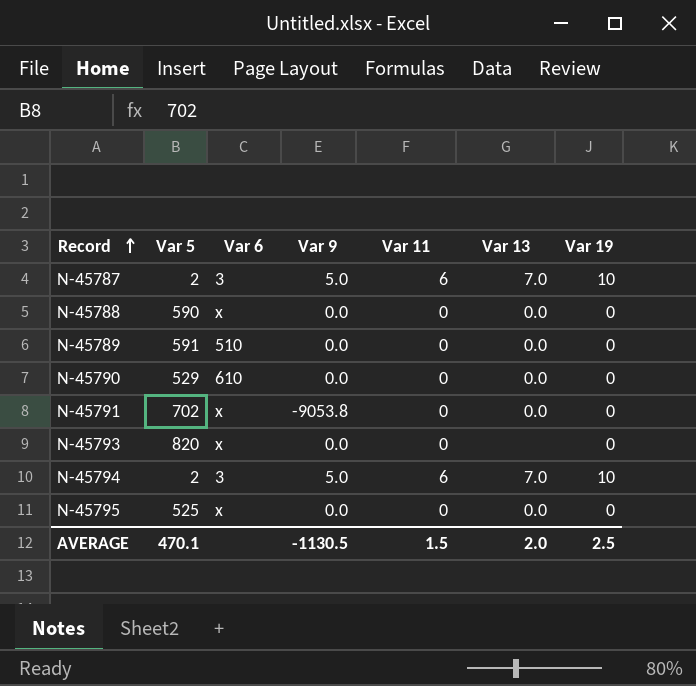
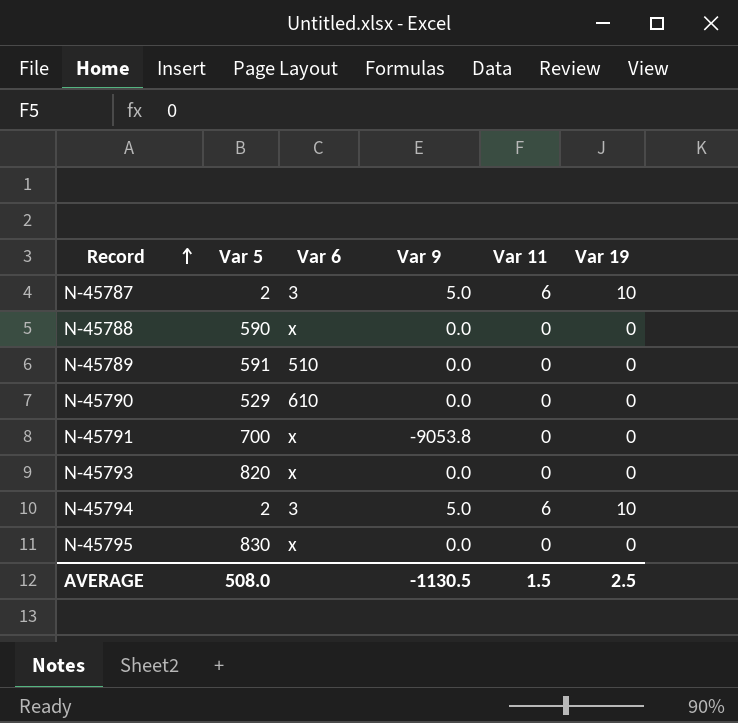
column Var 13 | position: 6 -> none
N-45791 | Var 5: 702 -> 700
N-45795 | Var 5: 525 -> 830
AVERAGE | Var 5: 470.1 -> 508.0

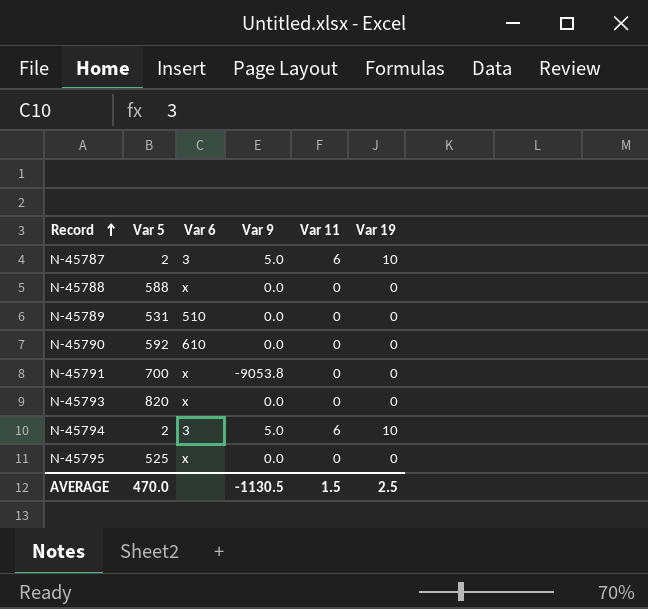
N-45788 | Var 5: 590 -> 588
N-45789 | Var 5: 591 -> 531
N-45790 | Var 5: 529 -> 592
N-45795 | Var 5: 830 -> 525
AVERAGE | Var 5: 508.0 -> 470.0

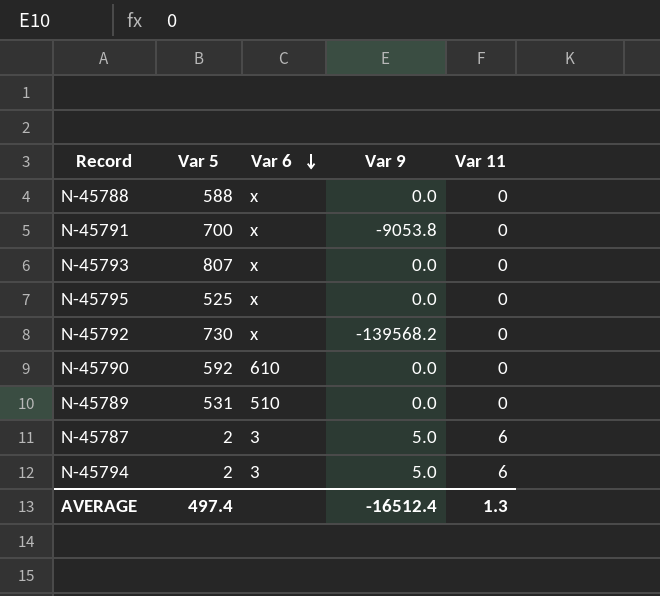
row order: Record ascending -> Var 6 descending
column Var 19 | position: 6 -> none
N-45793 | Var 5: 820 -> 807
row N-45792: none -> 730 | х | -139568.2 | 0
AVERAGE | Var 5: 470.0 -> 497.4
AVERAGE | Var 9: -1130.5 -> -16512.4
AVERAGE | Var 11: 1.5 -> 1.3

